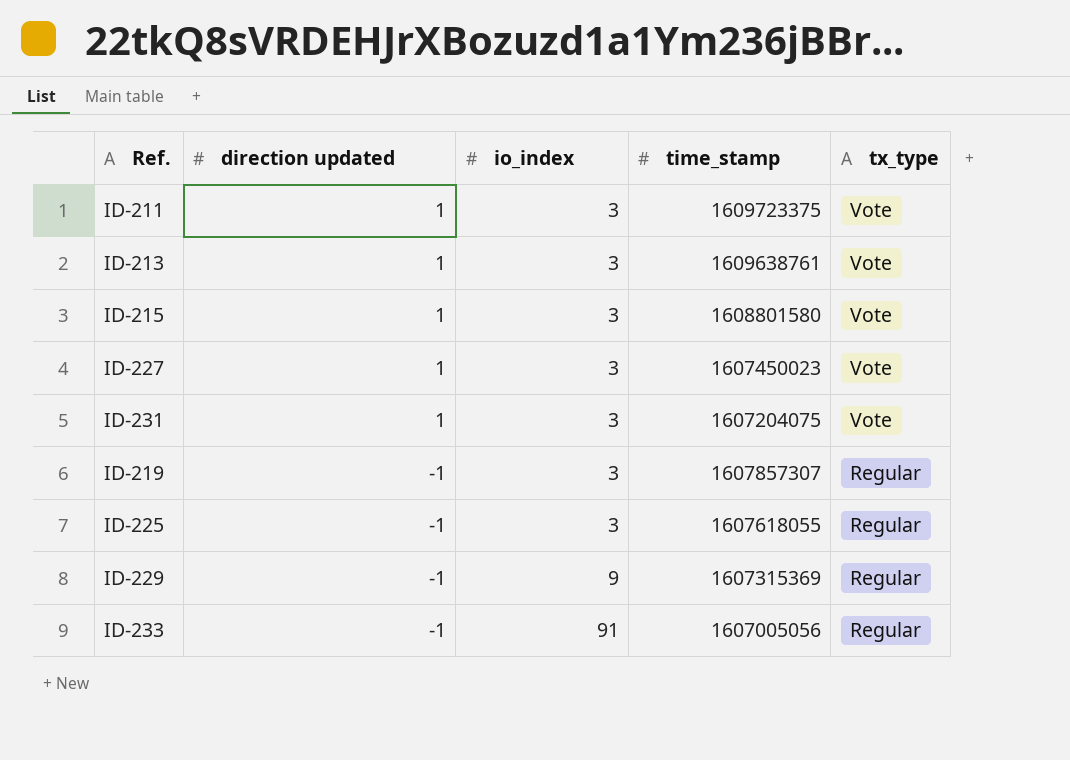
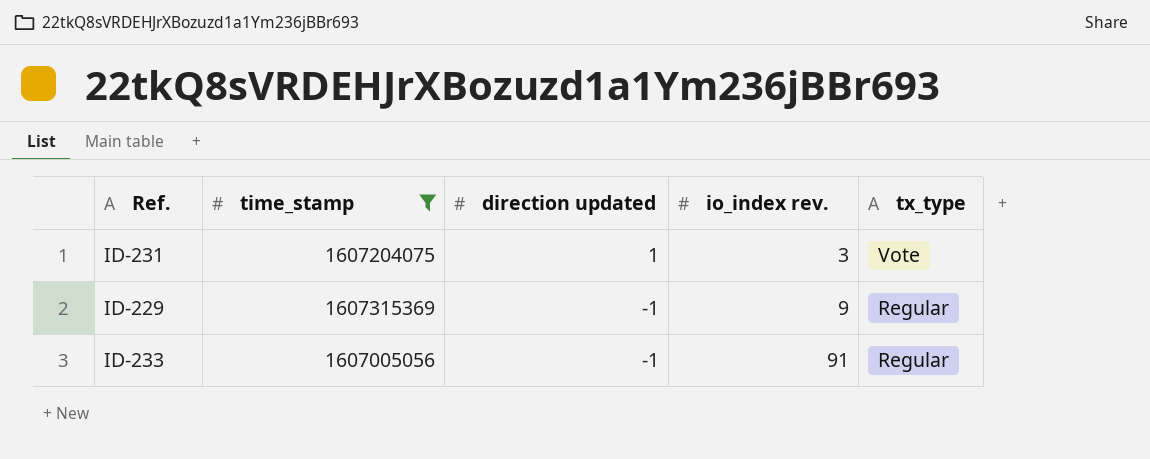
filter: none -> time_stamp <= 1607315369
column time_stamp | position: 4 -> 2
column name: io_index -> io_index rev.

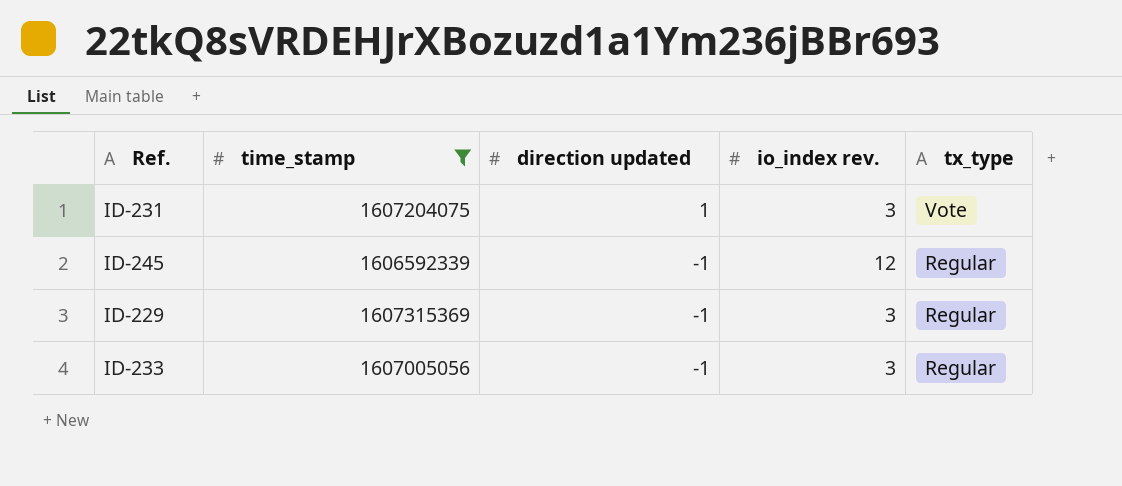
row ID-245: none -> 1606592339 | -1 | 12 | Regular
ID-229 | io_index rev.: 9 -> 3
ID-233 | io_index rev.: 91 -> 3

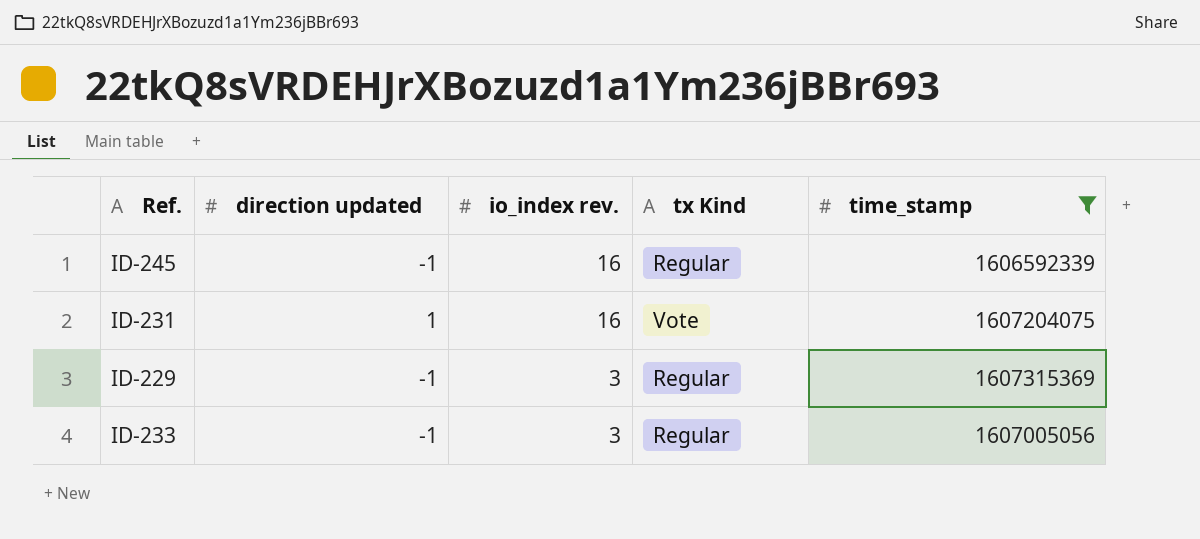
row order: direction updated descending -> io_index rev. descending
column name: tx_type -> tx Kind
column time_stamp | position: 2 -> 5
ID-245 | io_index rev.: 12 -> 16
ID-231 | io_index rev.: 3 -> 16

